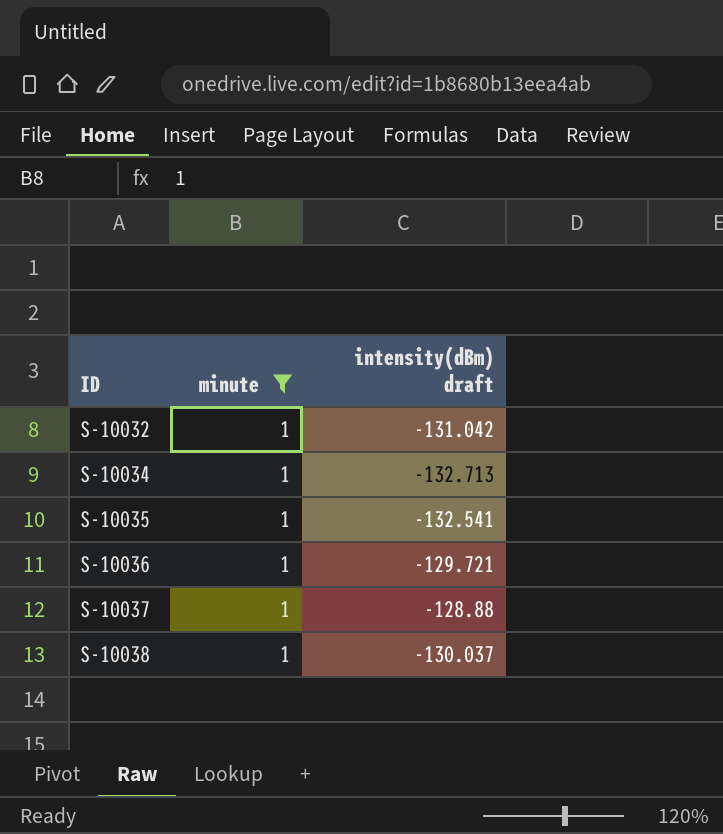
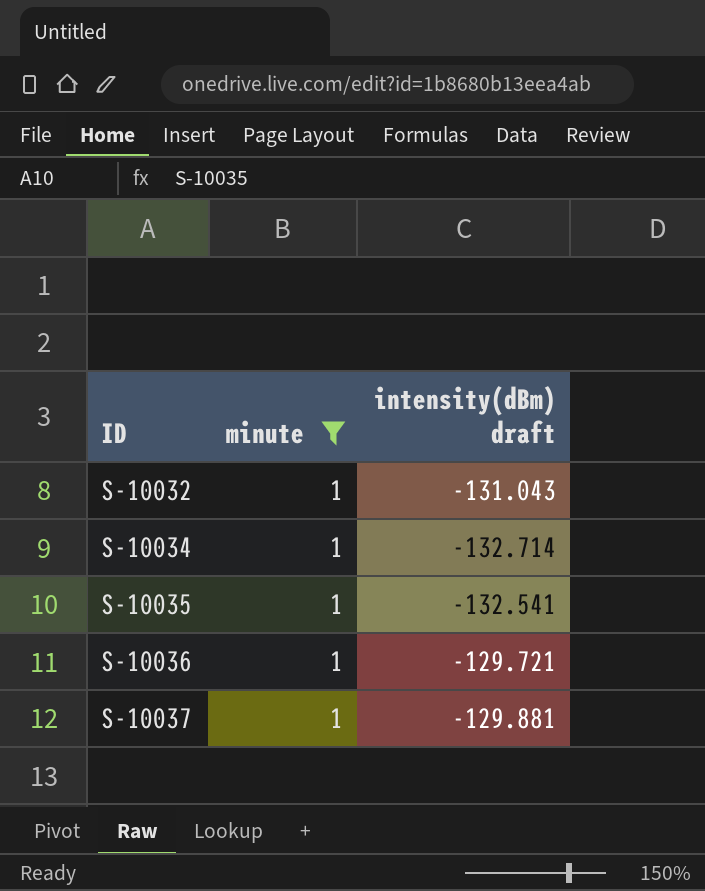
row S-10038: 1 | -130.037 -> none
S-10032 | intensity(dBm) draft: -131.042 -> -131.043
S-10034 | intensity(dBm) draft: -132.713 -> -132.714
S-10037 | intensity(dBm) draft: -128.88 -> -129.881

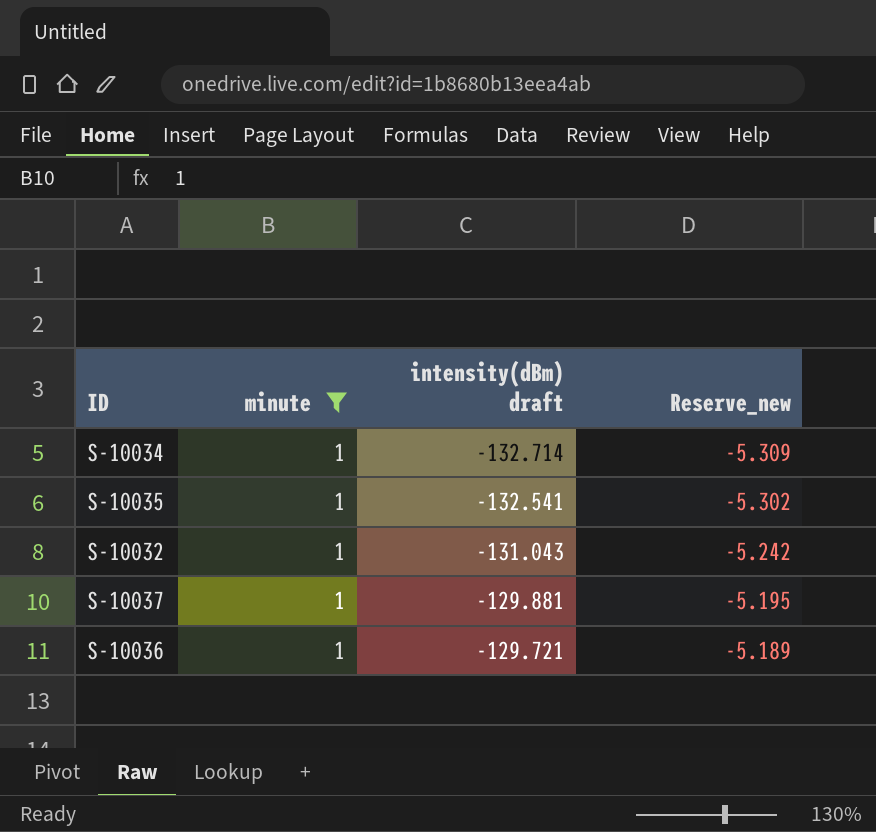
row order: ID ascending -> intensity(dBm) draft ascending
column Reserve_new | formula: none -> [intensity(dBm) draft] * 0.04

